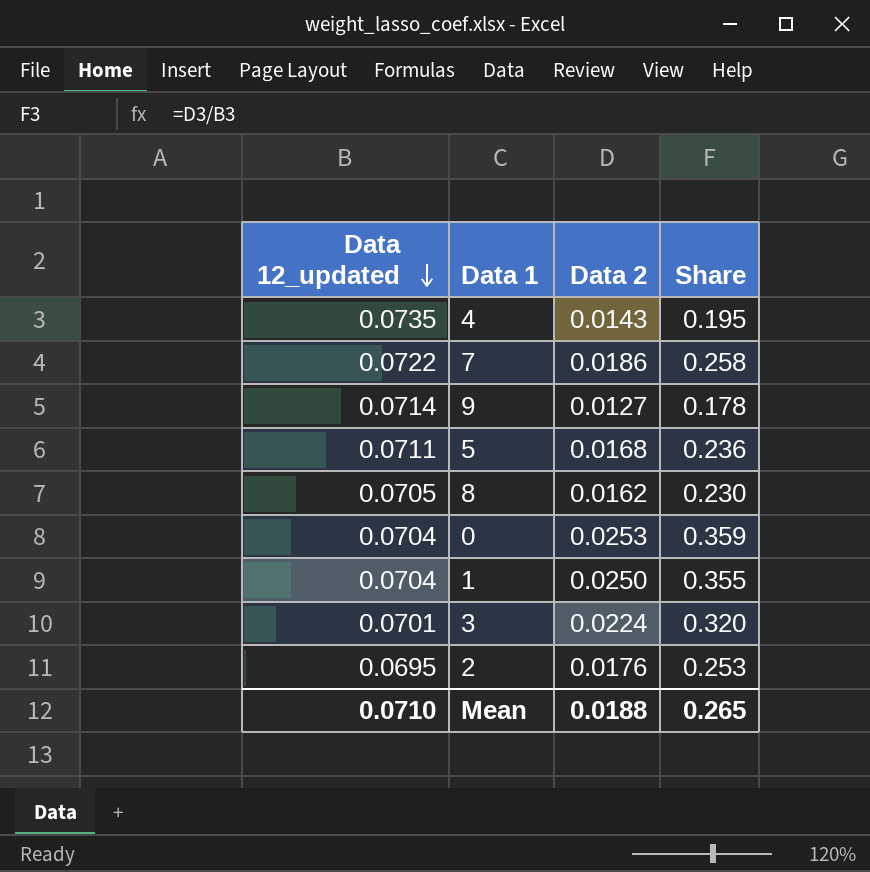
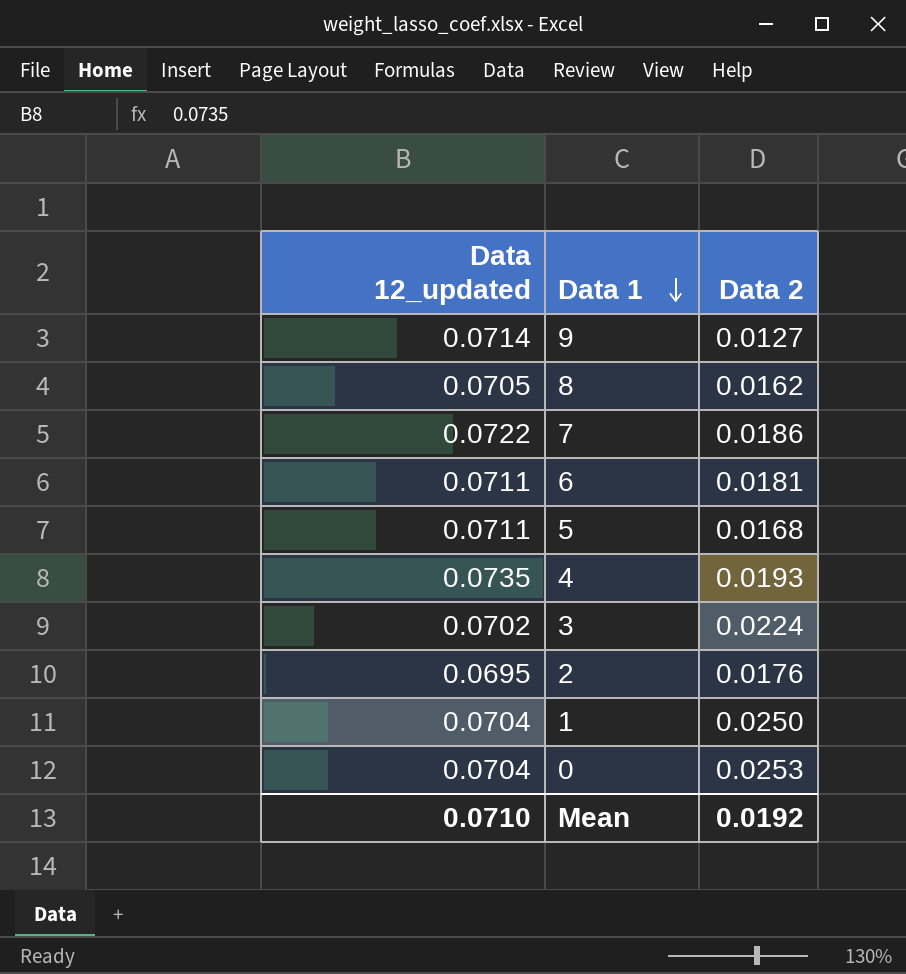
row order: Data 12_updated descending -> Data 1 descending
column Share | formula: [Data 2] / [Data 12_updated] -> none
row 6: none -> 0.0711 | 0.0181
4 | Data 2: 0.0143 -> 0.0193
3 | Data 12_updated: 0.0701 -> 0.0702
Mean | Data 2: 0.0188 -> 0.0192

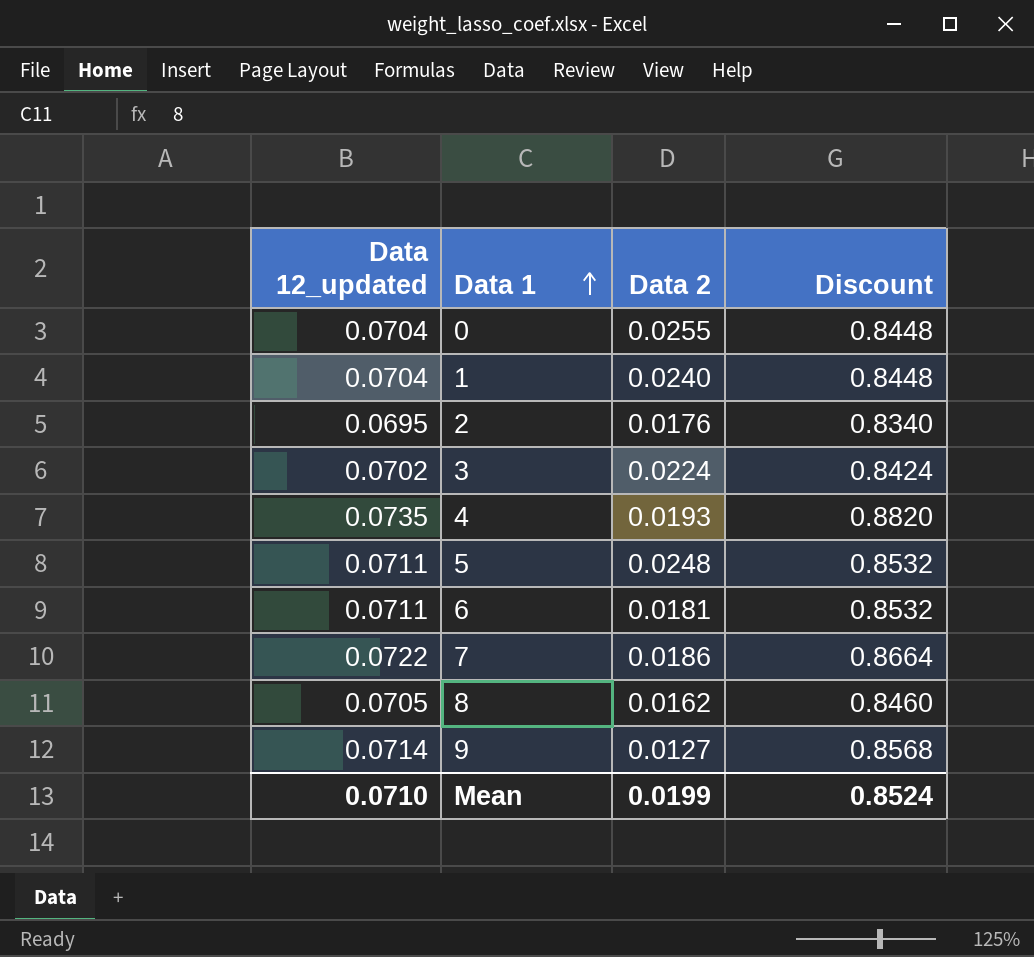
row order: Data 1 descending -> Data 1 ascending
column Discount | formula: none -> [Data 12_updated] * 12
0 | Data 2: 0.0253 -> 0.0255
1 | Data 2: 0.0250 -> 0.0240
5 | Data 2: 0.0168 -> 0.0248
Mean | Data 2: 0.0192 -> 0.0199

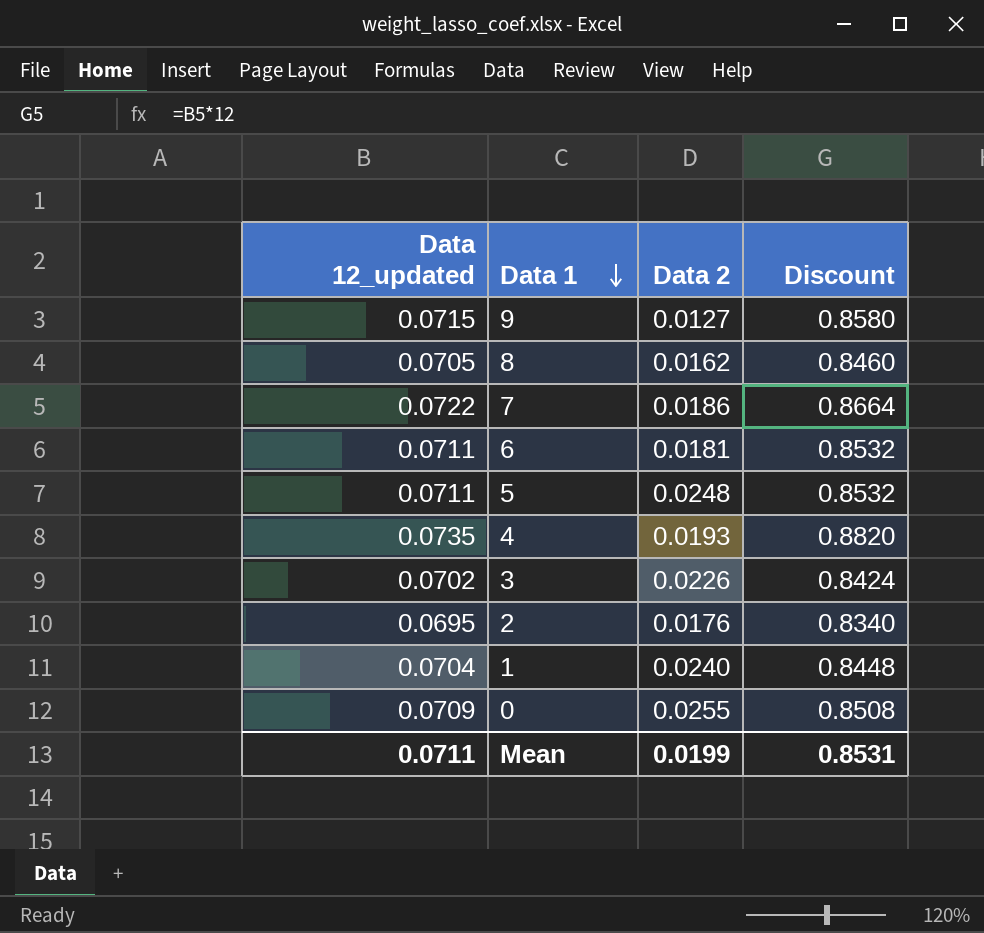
row order: Data 1 ascending -> Data 1 descending
9 | Data 12_updated: 0.0714 -> 0.0715
9 | Discount: 0.8568 -> 0.8580
3 | Data 2: 0.0224 -> 0.0226
0 | Data 12_updated: 0.0704 -> 0.0709
0 | Discount: 0.8448 -> 0.8508
Mean | Data 12_updated: 0.0710 -> 0.0711
Mean | Discount: 0.8524 -> 0.8531

